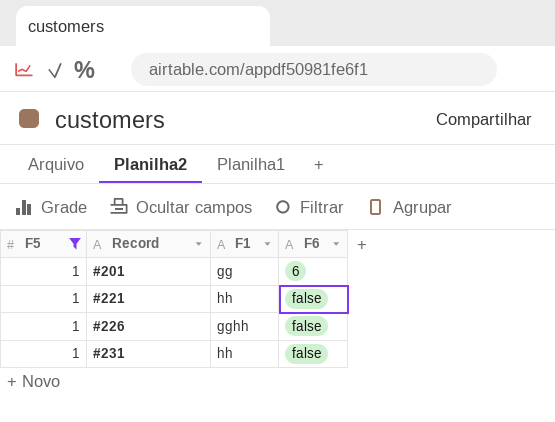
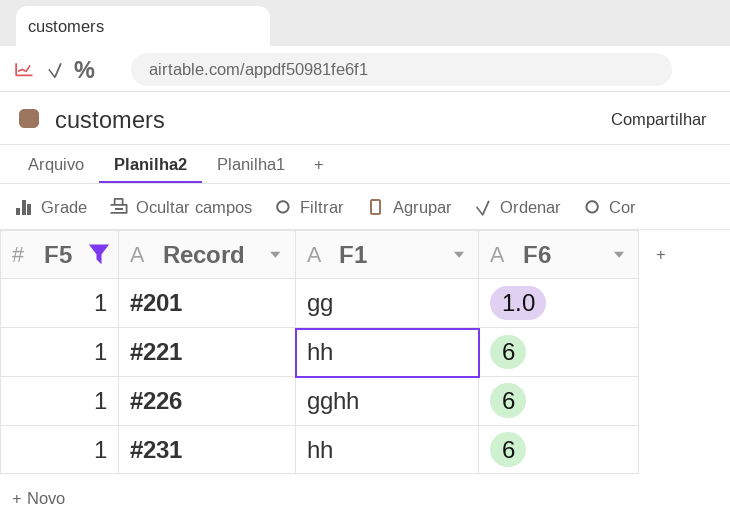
#201 | F6: 6 -> 1.0
#221 | F6: false -> 6
#226 | F6: false -> 6
#231 | F6: false -> 6

